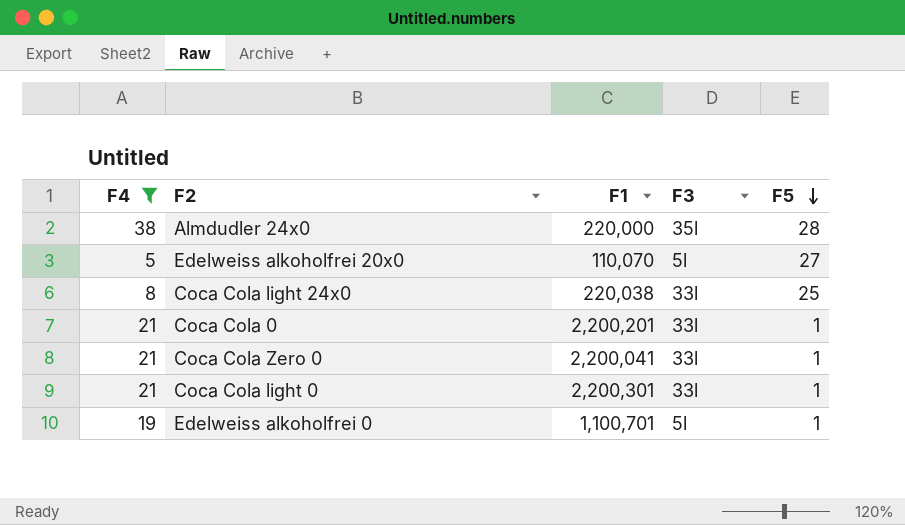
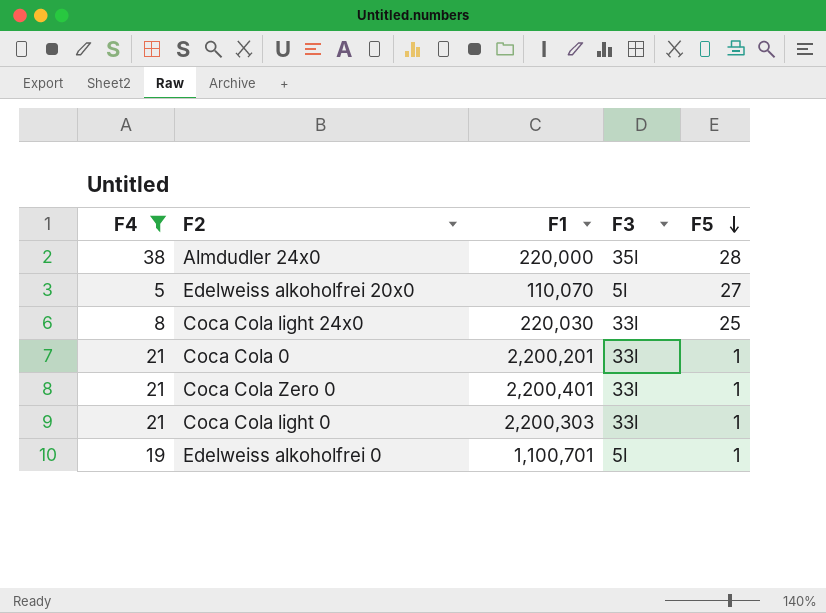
Coca Cola light 24x0 | F1: 220,038 -> 220,030
Coca Cola Zero 0 | F1: 2,200,041 -> 2,200,401
Coca Cola light 0 | F1: 2,200,301 -> 2,200,303

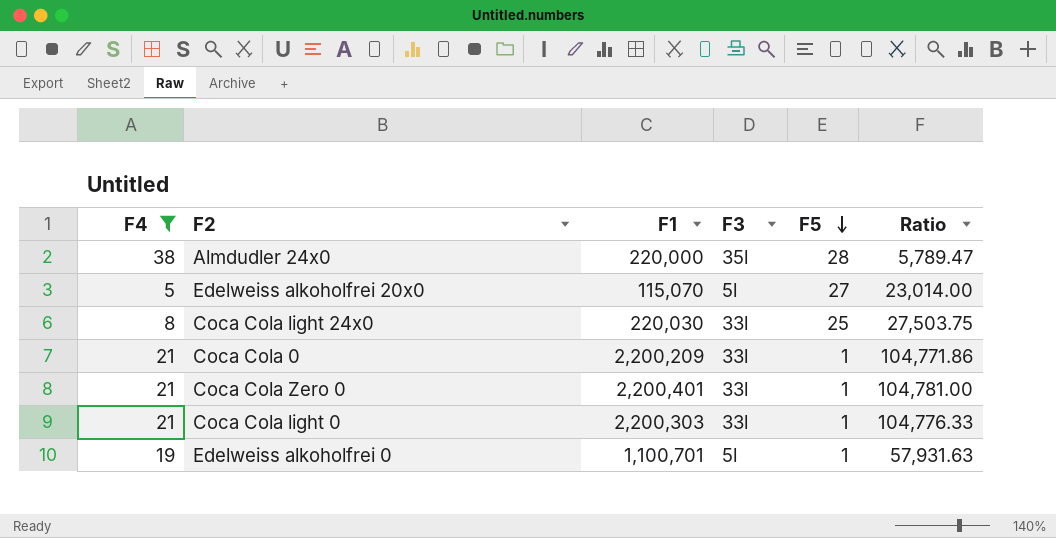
column Ratio | formula: none -> [F1] / [F4]
Edelweiss alkoholfrei 20x0 | F1: 110,070 -> 115,070
Coca Cola 0 | F1: 2,200,201 -> 2,200,209

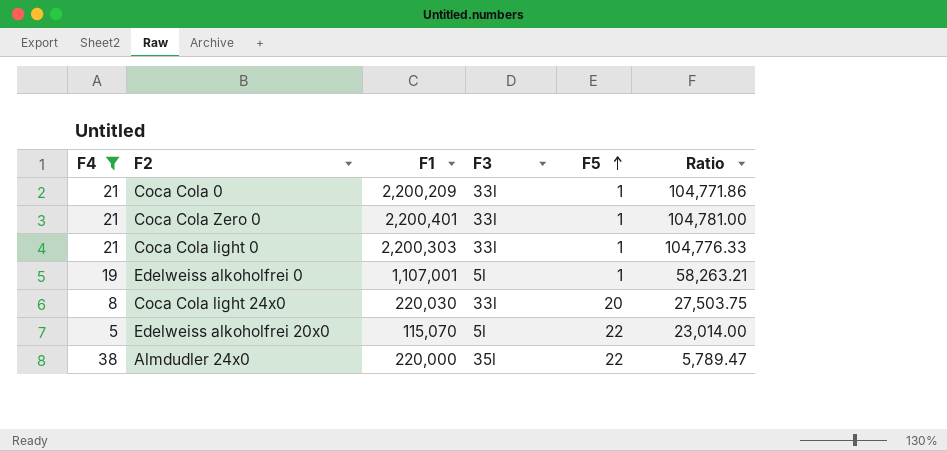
row order: F5 descending -> F5 ascending
Edelweiss alkoholfrei 0 | F1: 1,100,701 -> 1,107,001
Edelweiss alkoholfrei 0 | Ratio: 57,931.63 -> 58,263.21
Coca Cola light 24x0 | F5: 25 -> 20
Edelweiss alkoholfrei 20x0 | F5: 27 -> 22
Almdudler 24x0 | F5: 28 -> 22

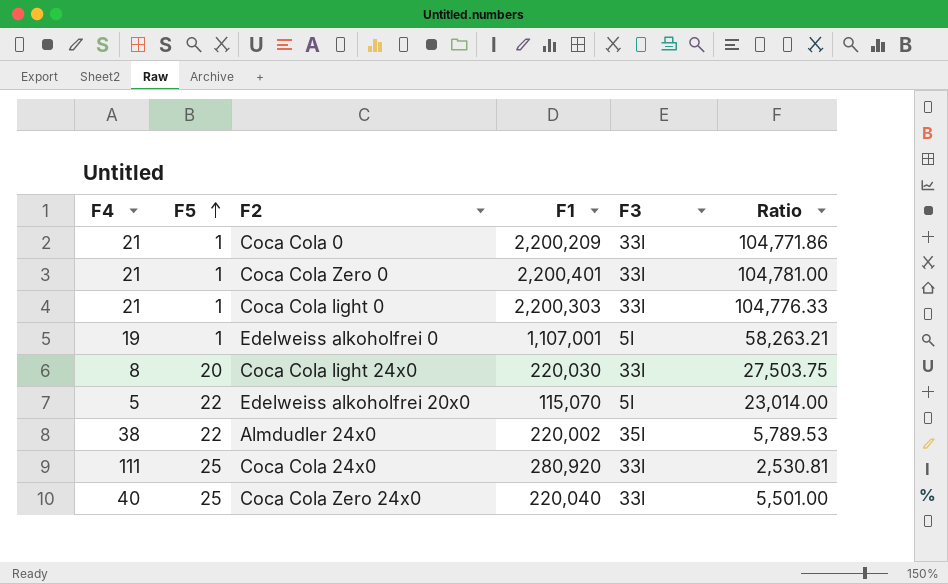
filter: F4 <= 38 -> none
column F5 | position: 5 -> 2
Almdudler 24x0 | F1: 220,000 -> 220,002
Almdudler 24x0 | Ratio: 5,789.47 -> 5,789.53

